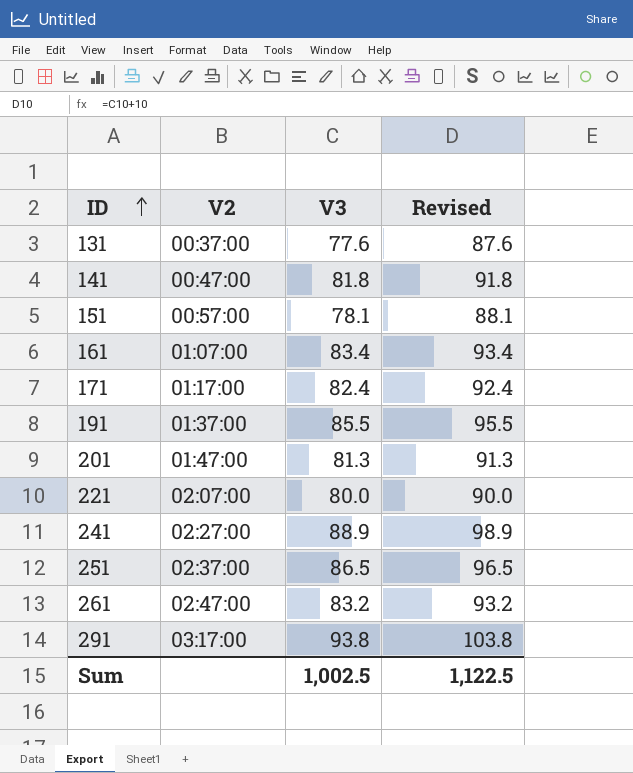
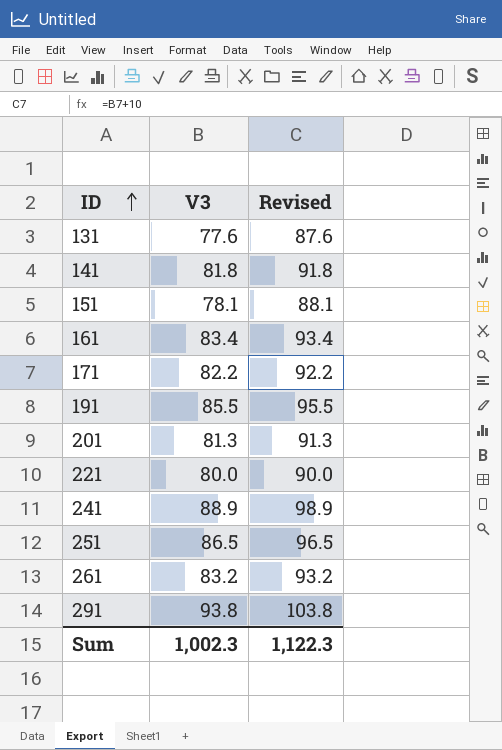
column V2 | position: 2 -> none
171 | V3: 82.4 -> 82.2
171 | Revised: 92.4 -> 92.2
Sum | V3: 1,002.5 -> 1,002.3
Sum | Revised: 1,122.5 -> 1,122.3

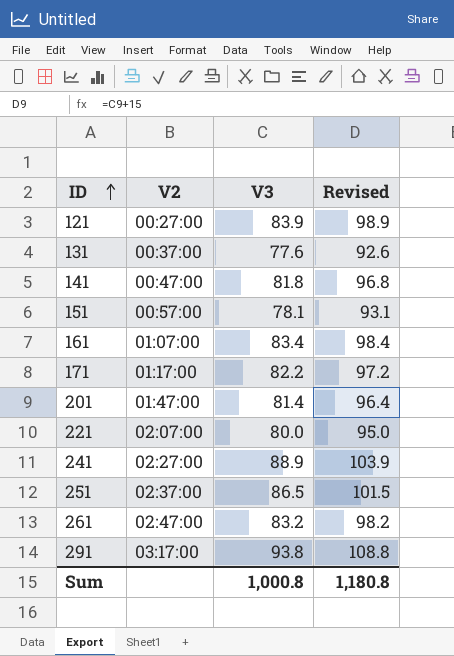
column V2 | position: none -> 2
column Revised | formula: [V3] + 10 -> [V3] + 15
row 191: 85.5 | 95.5 -> none
row 121: none -> 00:27:00 | 83.9 | 98.9
201 | V3: 81.3 -> 81.4
Sum | V3: 1,002.3 -> 1,000.8
Sum | Revised: 1,122.3 -> 1,180.8

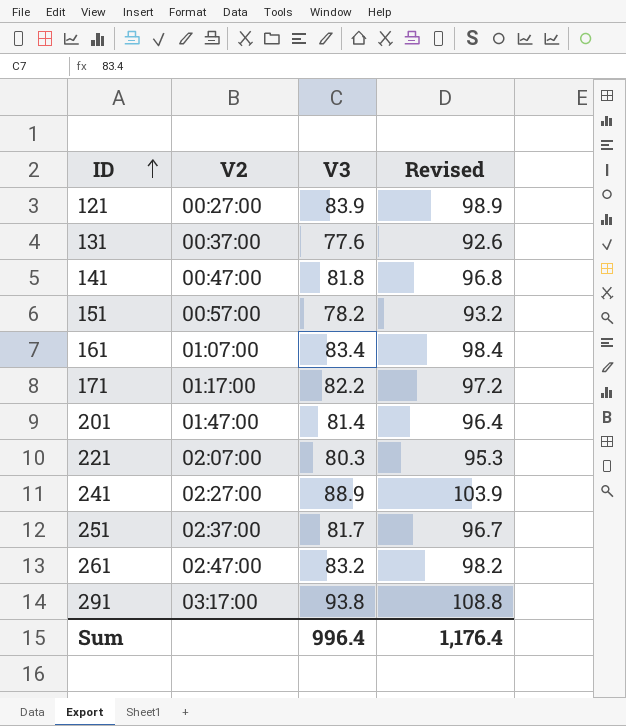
151 | V3: 78.1 -> 78.2
151 | Revised: 93.1 -> 93.2
221 | V3: 80.0 -> 80.3
221 | Revised: 95.0 -> 95.3
251 | V3: 86.5 -> 81.7
251 | Revised: 101.5 -> 96.7
Sum | V3: 1,000.8 -> 996.4
Sum | Revised: 1,180.8 -> 1,176.4

